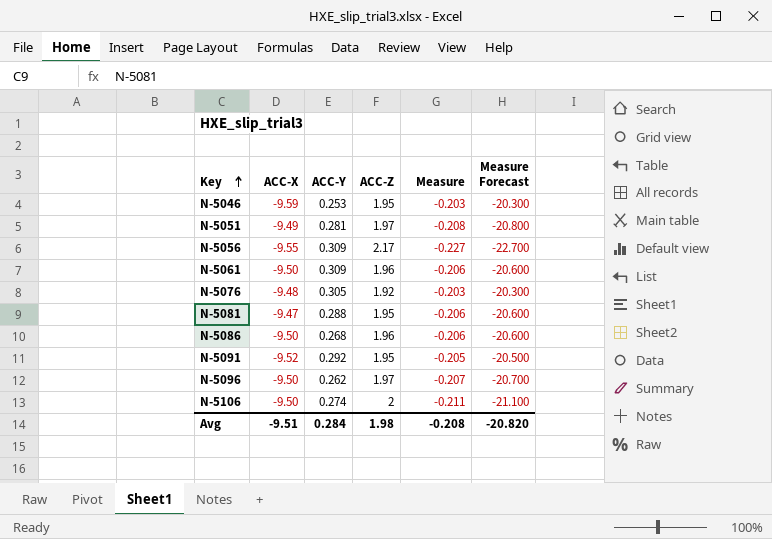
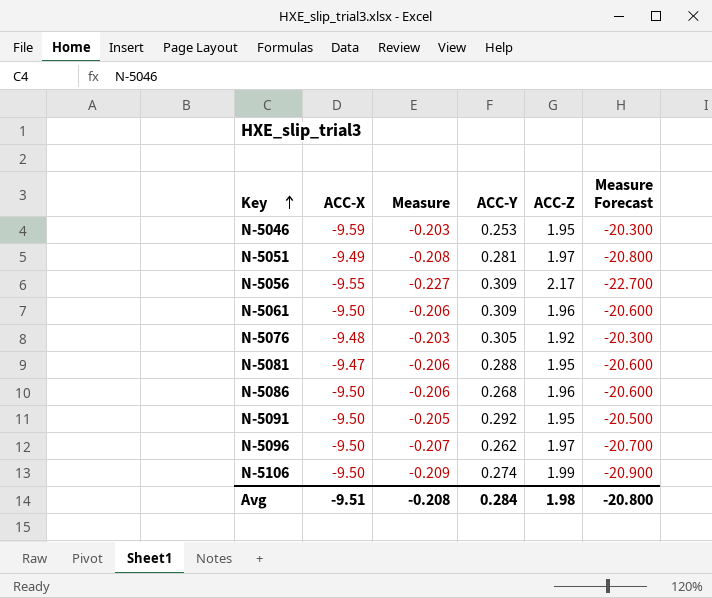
column Measure | position: 5 -> 3
N-5091 | ACC-X: -9.52 -> -9.50
N-5106 | Measure: -0.211 -> -0.209
N-5106 | ACC-Z: 2 -> 1.99
N-5106 | Measure Forecast: -21.100 -> -20.900
Avg | Measure Forecast: -20.820 -> -20.800

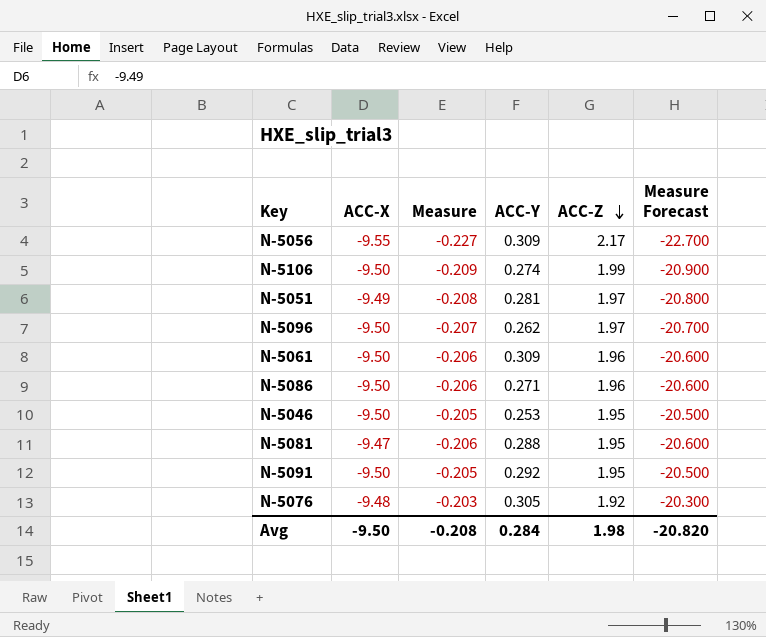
row order: Key ascending -> ACC-Z descending
N-5086 | ACC-Y: 0.268 -> 0.271
N-5046 | ACC-X: -9.59 -> -9.50
N-5046 | Measure: -0.203 -> -0.205
N-5046 | Measure Forecast: -20.300 -> -20.500
Avg | ACC-X: -9.51 -> -9.50
Avg | Measure Forecast: -20.800 -> -20.820

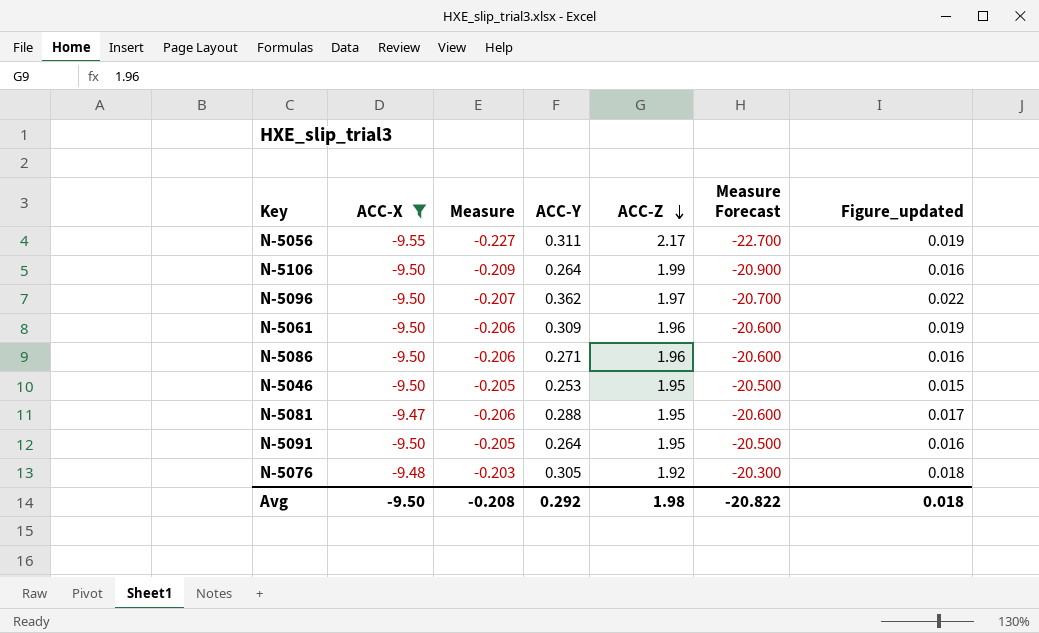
filter: none -> ACC-X != -9.49
column Figure_updated | formula: none -> [ACC-Y] * 0.06
N-5056 | ACC-Y: 0.309 -> 0.311
N-5106 | ACC-Y: 0.274 -> 0.264
N-5096 | ACC-Y: 0.262 -> 0.362
N-5091 | ACC-Y: 0.292 -> 0.264
Avg | ACC-Y: 0.284 -> 0.292
Avg | Measure Forecast: -20.820 -> -20.822

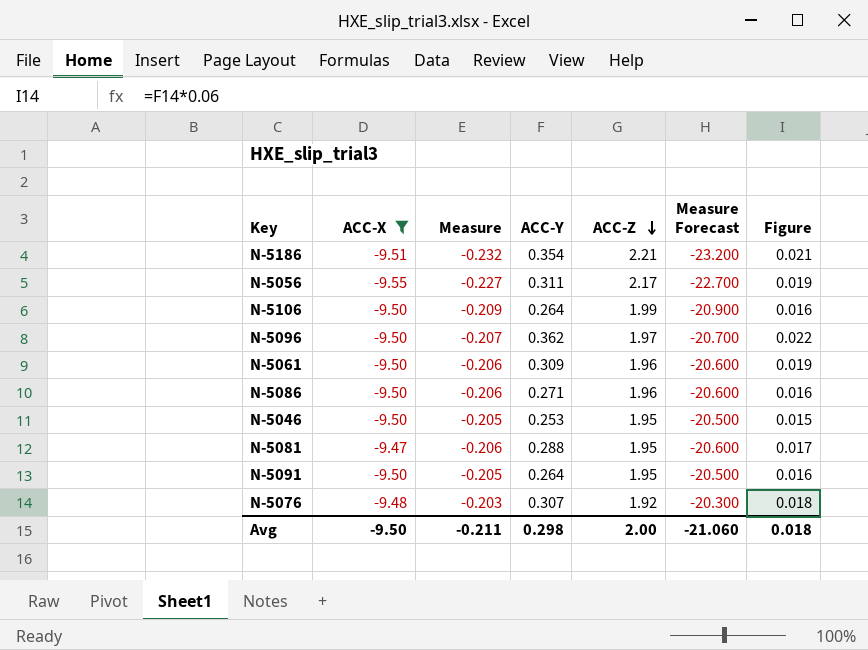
column name: Figure_updated -> Figure
row N-5186: none -> -9.51 | -0.232 | 0.354 | 2.21 | -23.200 | 0.021
N-5076 | ACC-Y: 0.305 -> 0.307
Avg | Measure: -0.208 -> -0.211
Avg | ACC-Y: 0.292 -> 0.298
Avg | ACC-Z: 1.98 -> 2.00
Avg | Measure Forecast: -20.822 -> -21.060

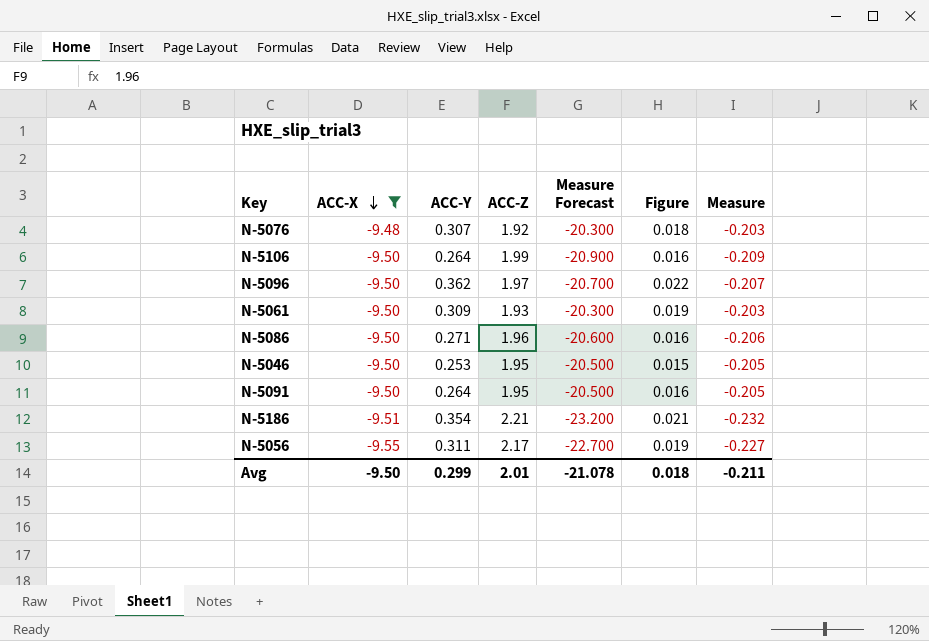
row order: ACC-Z descending -> ACC-X descending
column Measure | position: 3 -> 7
row N-5081: -9.47 | -0.206 | 0.288 | 1.95 | -20.600 | 0.017 -> none
N-5061 | ACC-Z: 1.96 -> 1.93
N-5061 | Measure Forecast: -20.600 -> -20.300
N-5061 | Measure: -0.206 -> -0.203
Avg | ACC-Y: 0.298 -> 0.299
Avg | ACC-Z: 2.00 -> 2.01
Avg | Measure Forecast: -21.060 -> -21.078

